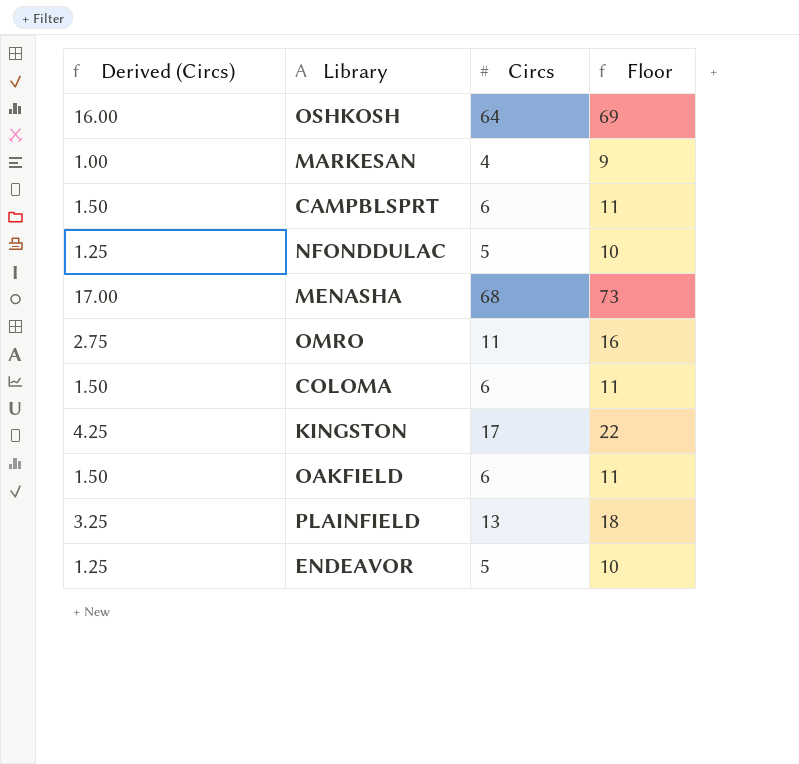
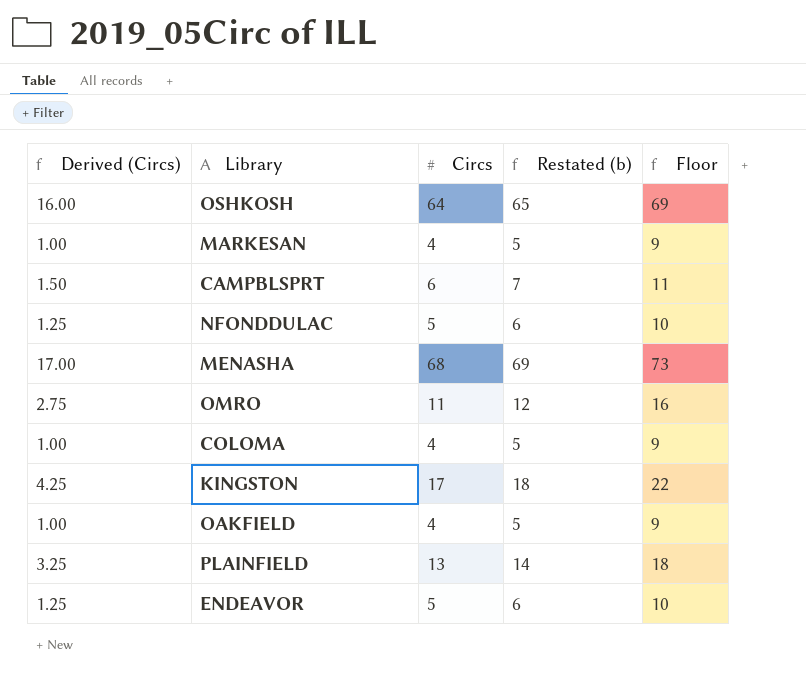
column Restated (b) | formula: none -> [Circs] + 1
COLOMA | Derived (Circs): 1.50 -> 1.00
COLOMA | Circs: 6 -> 4
COLOMA | Floor: 11 -> 9
OAKFIELD | Derived (Circs): 1.50 -> 1.00
OAKFIELD | Circs: 6 -> 4
OAKFIELD | Floor: 11 -> 9

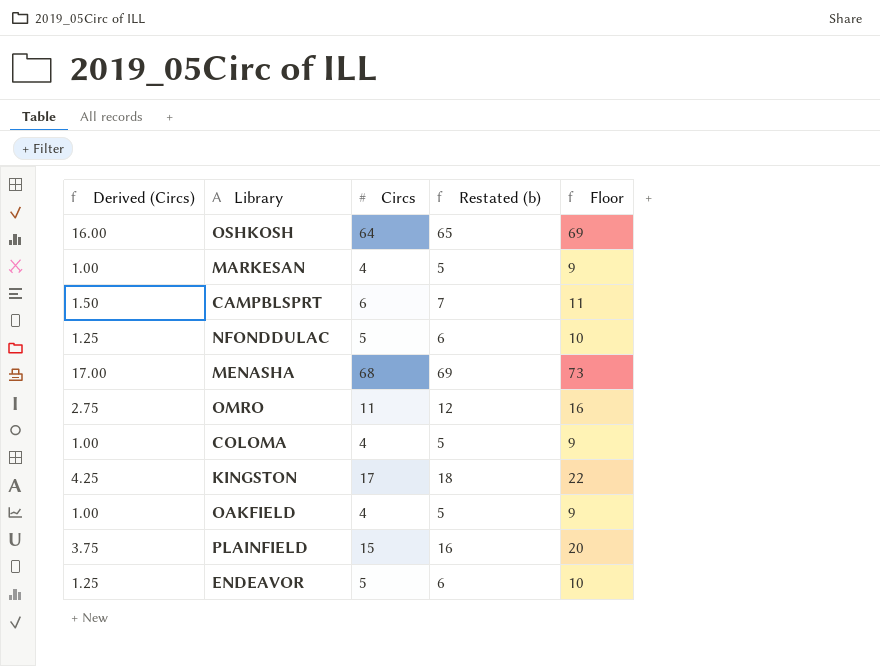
PLAINFIELD | Derived (Circs): 3.25 -> 3.75
PLAINFIELD | Circs: 13 -> 15
PLAINFIELD | Restated (b): 14 -> 16
PLAINFIELD | Floor: 18 -> 20

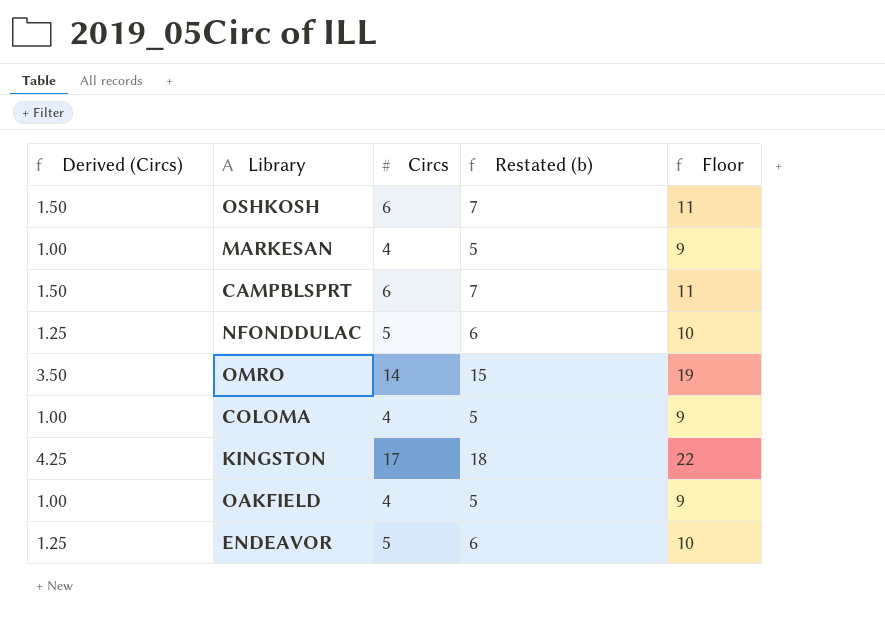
row MENASHA: 17.00 | 68 | 69 | 73 -> none
row PLAINFIELD: 3.75 | 15 | 16 | 20 -> none
OSHKOSH | Derived (Circs): 16.00 -> 1.50
OSHKOSH | Circs: 64 -> 6
OSHKOSH | Restated (b): 65 -> 7
OSHKOSH | Floor: 69 -> 11
OMRO | Derived (Circs): 2.75 -> 3.50
OMRO | Circs: 11 -> 14
OMRO | Restated (b): 12 -> 15
OMRO | Floor: 16 -> 19

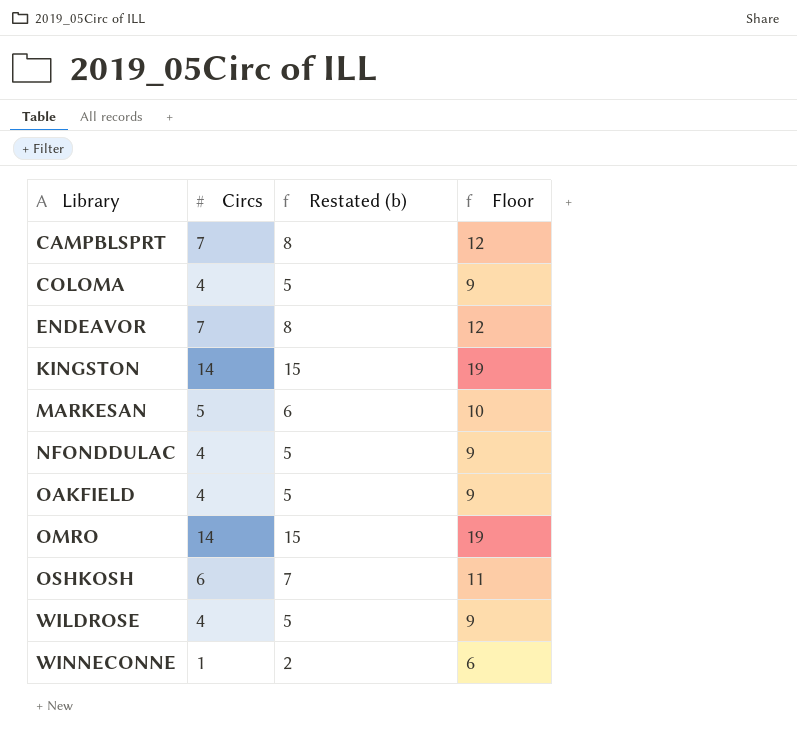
row order: none -> Library ascending
column Derived (Circs) | formula: [Circs] * 0.25 -> none
CAMPBLSPRT | Circs: 6 -> 7
CAMPBLSPRT | Restated (b): 7 -> 8
CAMPBLSPRT | Floor: 11 -> 12
ENDEAVOR | Circs: 5 -> 7
ENDEAVOR | Restated (b): 6 -> 8
ENDEAVOR | Floor: 10 -> 12
KINGSTON | Circs: 17 -> 14
KINGSTON | Restated (b): 18 -> 15
KINGSTON | Floor: 22 -> 19
MARKESAN | Circs: 4 -> 5
MARKESAN | Restated (b): 5 -> 6
MARKESAN | Floor: 9 -> 10
NFONDDULAC | Circs: 5 -> 4
NFONDDULAC | Restated (b): 6 -> 5
NFONDDULAC | Floor: 10 -> 9
row WILDROSE: none -> 4 | 5 | 9
row WINNECONNE: none -> 1 | 2 | 6

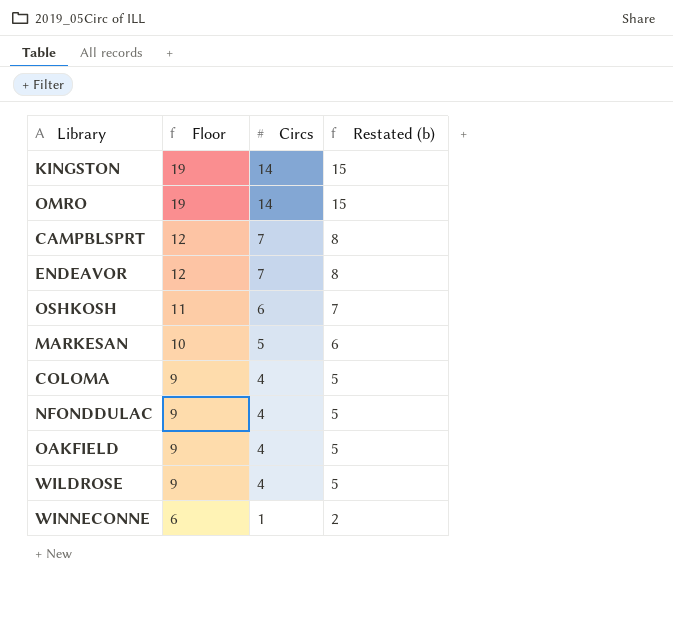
row order: Library ascending -> Floor descending
column Floor | position: 4 -> 2

